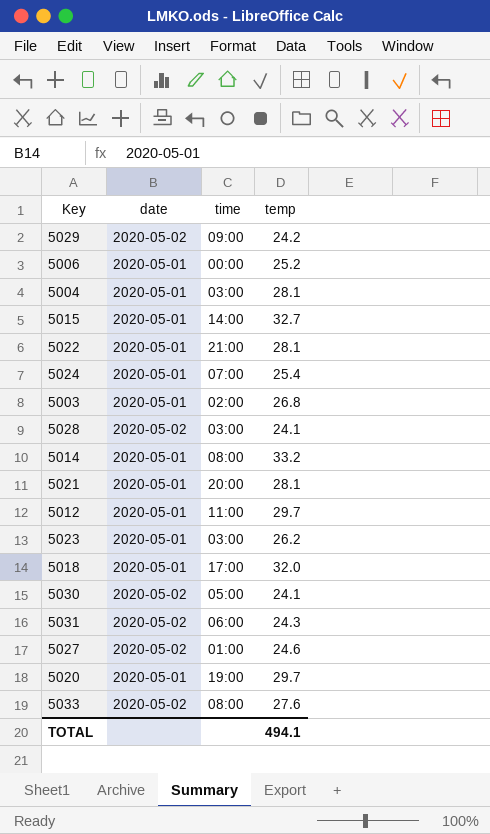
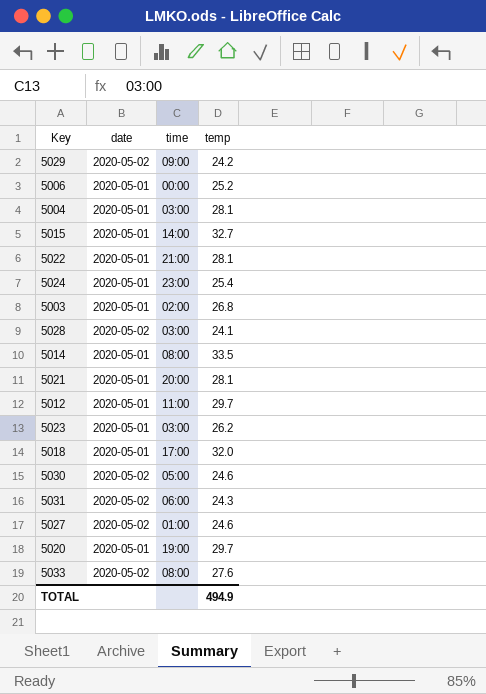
5024 | time: 07:00 -> 23:00
5014 | temp: 33.2 -> 33.5
5030 | temp: 24.1 -> 24.6
TOTAL | temp: 494.1 -> 494.9

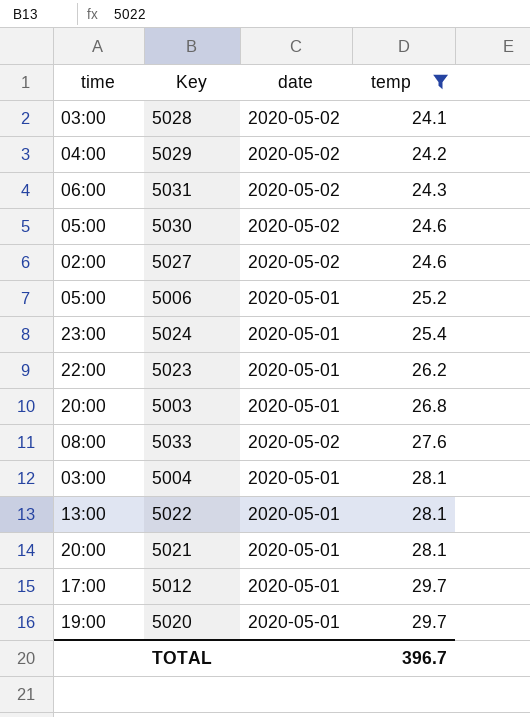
filter: none -> temp <= 29.7
row order: none -> temp ascending
column time | position: 3 -> 1
5029 | time: 09:00 -> 04:00
5027 | time: 01:00 -> 02:00
5006 | time: 00:00 -> 05:00
5023 | time: 03:00 -> 22:00
5003 | time: 02:00 -> 20:00
5022 | time: 21:00 -> 13:00
5012 | time: 11:00 -> 17:00
TOTAL | temp: 494.9 -> 396.7

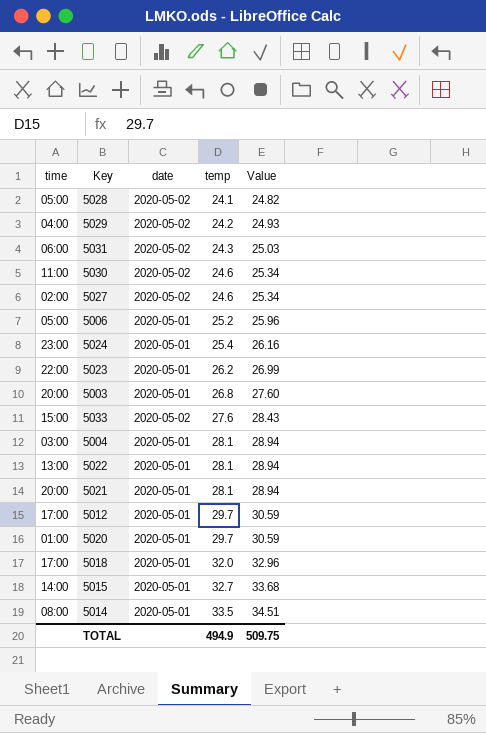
filter: temp <= 29.7 -> none
column Value | formula: none -> [temp] * 1.03
5028 | time: 03:00 -> 05:00
5030 | time: 05:00 -> 11:00
5033 | time: 08:00 -> 15:00
5020 | time: 19:00 -> 01:00
TOTAL | temp: 396.7 -> 494.9

